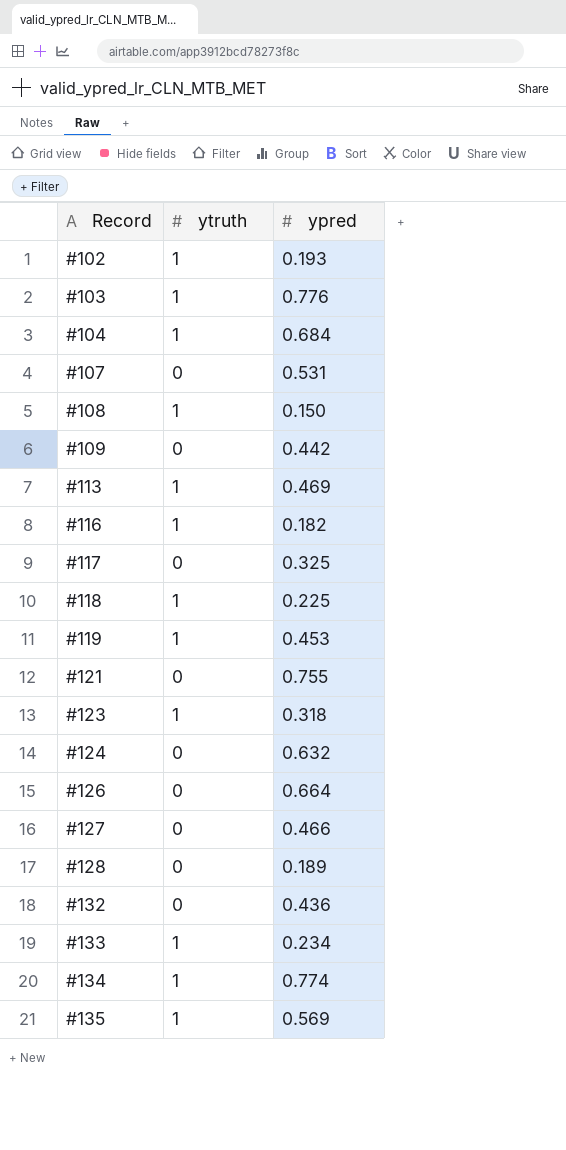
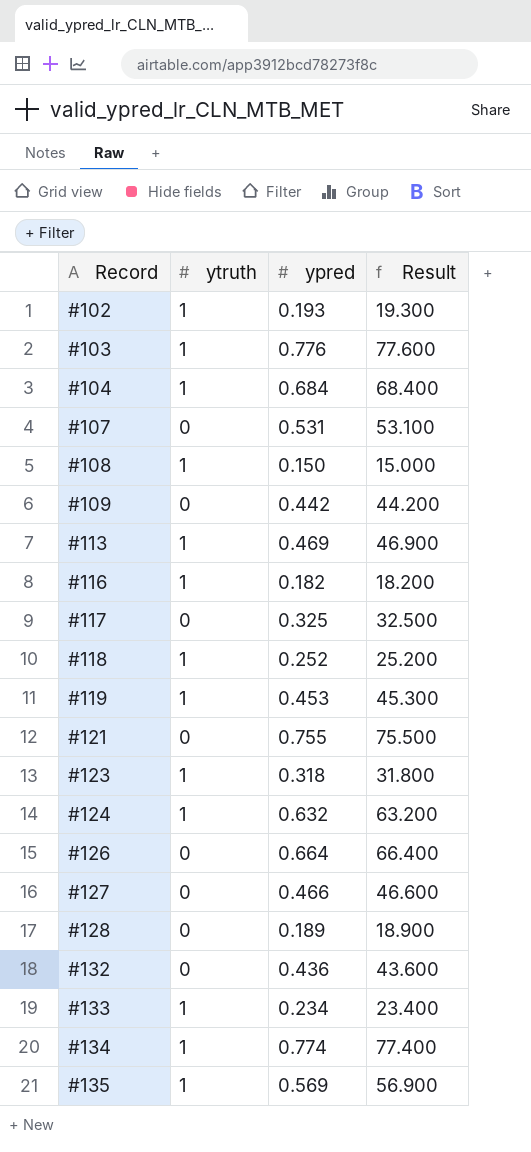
column Result | formula: none -> [ypred] * 100
#118 | ypred: 0.225 -> 0.252
#124 | ytruth: 0 -> 1

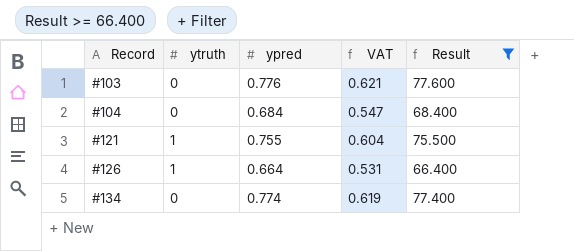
filter: none -> Result >= 66.400
column VAT | formula: none -> [ypred] * 0.8
#103 | ytruth: 1 -> 0
#104 | ytruth: 1 -> 0
#121 | ytruth: 0 -> 1
#126 | ytruth: 0 -> 1
#134 | ytruth: 1 -> 0

